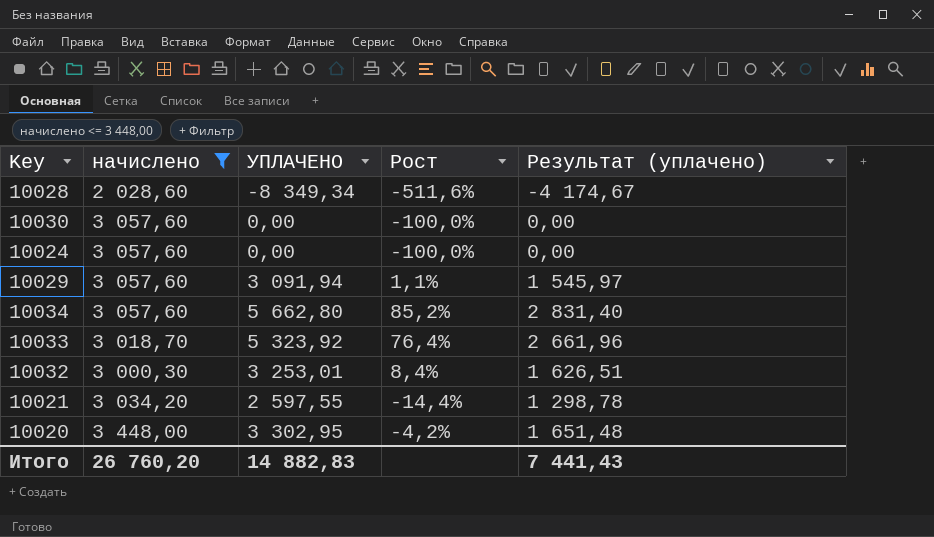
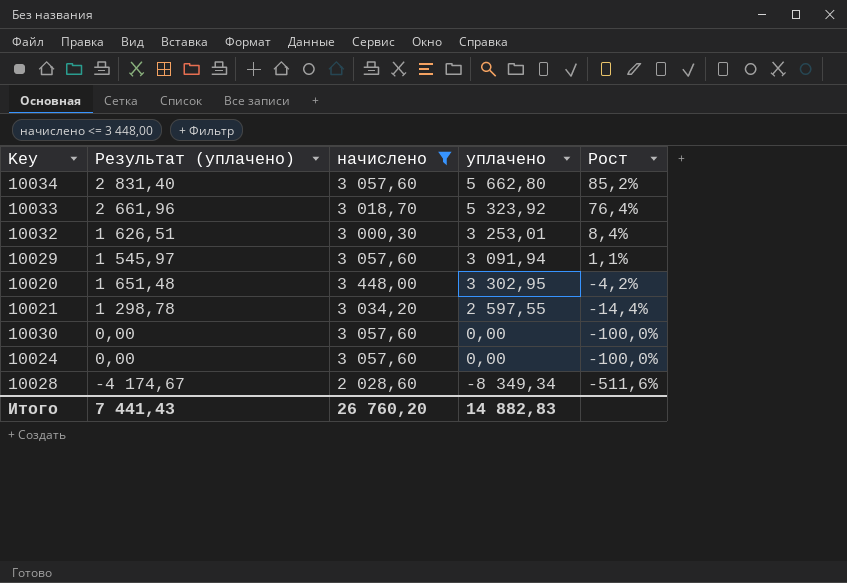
row order: none -> Рост descending
column Результат (уплачено) | position: 5 -> 2
column name: УПЛАЧЕНО -> уплачено

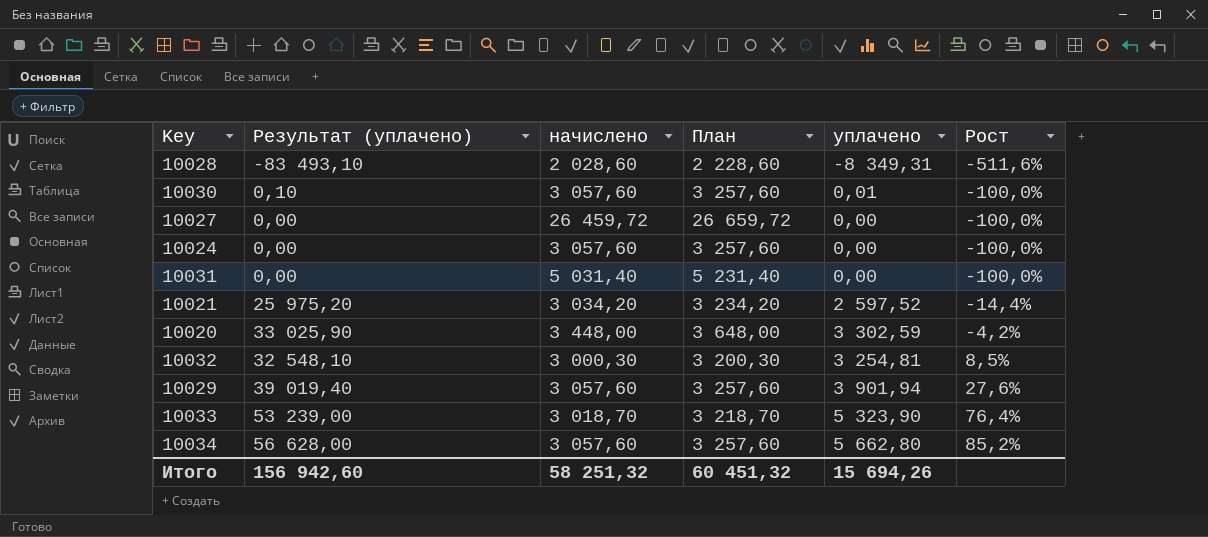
filter: начислено <= 3 448,00 -> none
row order: Рост descending -> Рост ascending
column Результат (уплачено) | formula: [уплачено] * 0,5 -> [уплачено] * 10
column План | formula: none -> [начислено] + 200
10028 | уплачено: -8 349,34 -> -8 349,31
10030 | уплачено: 0,00 -> 0,01
10021 | уплачено: 2 597,55 -> 2 597,52
10020 | уплачено: 3 302,95 -> 3 302,59
10032 | уплачено: 3 253,01 -> 3 254,81
10032 | Рост: 8,4% -> 8,5%
10029 | уплачено: 3 091,94 -> 3 901,94
10029 | Рост: 1,1% -> 27,6%
10033 | уплачено: 5 323,92 -> 5 323,90
Итого | Результат (уплачено): 7 441,43 -> 156 942,60
Итого | начислено: 26 760,20 -> 58 251,32
Итого | уплачено: 14 882,83 -> 15 694,26

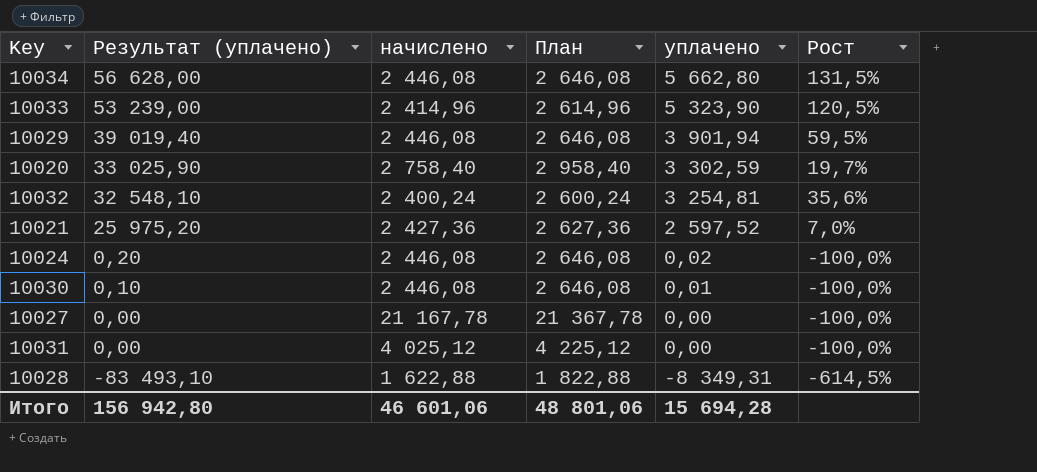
row order: Рост ascending -> Результат (уплачено) descending
10034 | начислено: 3 057,60 -> 2 446,08
10034 | План: 3 257,60 -> 2 646,08
10034 | Рост: 85,2% -> 131,5%
10033 | начислено: 3 018,70 -> 2 414,96
10033 | План: 3 218,70 -> 2 614,96
10033 | Рост: 76,4% -> 120,5%
10029 | начислено: 3 057,60 -> 2 446,08
10029 | План: 3 257,60 -> 2 646,08
10029 | Рост: 27,6% -> 59,5%
10020 | начислено: 3 448,00 -> 2 758,40
10020 | План: 3 648,00 -> 2 958,40
10020 | Рост: -4,2% -> 19,7%
10032 | начислено: 3 000,30 -> 2 400,24
10032 | План: 3 200,30 -> 2 600,24
10032 | Рост: 8,5% -> 35,6%
10021 | начислено: 3 034,20 -> 2 427,36
10021 | План: 3 234,20 -> 2 627,36
10021 | Рост: -14,4% -> 7,0%
10024 | Результат (уплачено): 0,00 -> 0,20
10024 | начислено: 3 057,60 -> 2 446,08
10024 | План: 3 257,60 -> 2 646,08
10024 | уплачено: 0,00 -> 0,02
10030 | начислено: 3 057,60 -> 2 446,08
10030 | План: 3 257,60 -> 2 646,08
10027 | начислено: 26 459,72 -> 21 167,78
10027 | План: 26 659,72 -> 21 367,78
10031 | начислено: 5 031,40 -> 4 025,12
10031 | План: 5 231,40 -> 4 225,12
10028 | начислено: 2 028,60 -> 1 622,88
10028 | План: 2 228,60 -> 1 822,88
10028 | Рост: -511,6% -> -614,5%
Итого | Результат (уплачено): 156 942,60 -> 156 942,80
Итого | начислено: 58 251,32 -> 46 601,06
Итого | План: 60 451,32 -> 48 801,06
Итого | уплачено: 15 694,26 -> 15 694,28

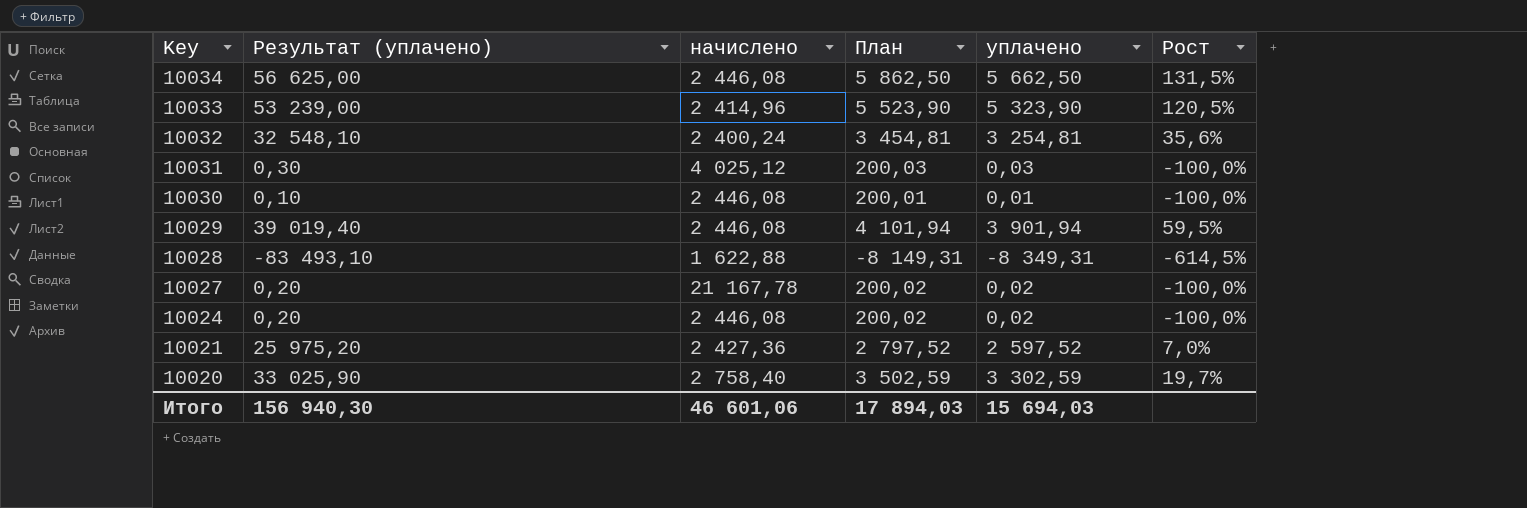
row order: Результат (уплачено) descending -> Key descending
column План | formula: [начислено] + 200 -> [уплачено] + 200
10034 | Результат (уплачено): 56 628,00 -> 56 625,00
10034 | уплачено: 5 662,80 -> 5 662,50
10031 | Результат (уплачено): 0,00 -> 0,30
10031 | уплачено: 0,00 -> 0,03
10027 | Результат (уплачено): 0,00 -> 0,20
10027 | уплачено: 0,00 -> 0,02
Итого | Результат (уплачено): 156 942,80 -> 156 940,30
Итого | План: 48 801,06 -> 17 894,03
Итого | уплачено: 15 694,28 -> 15 694,03

